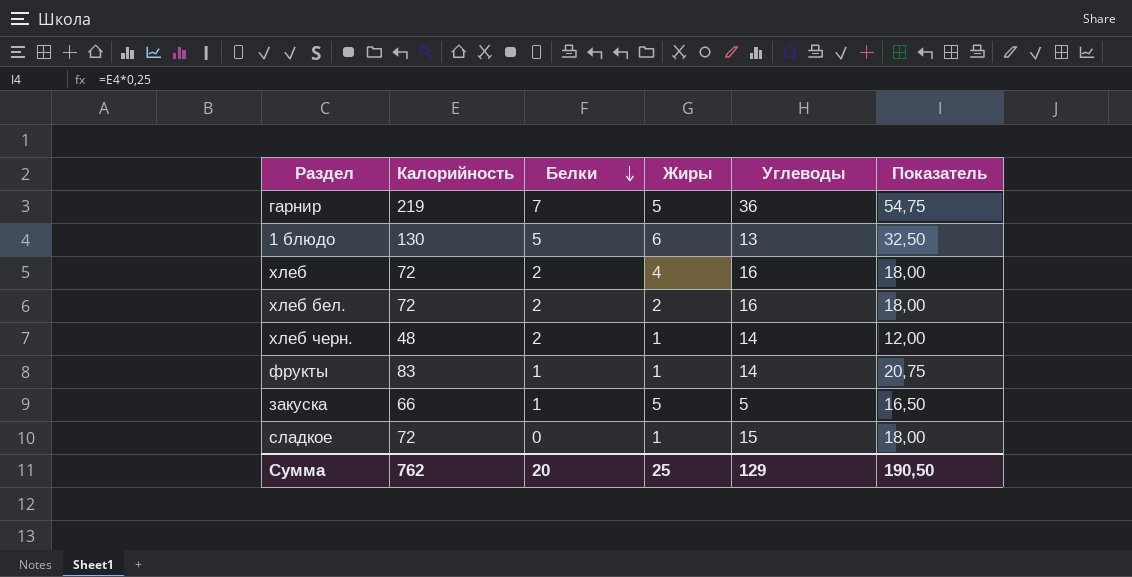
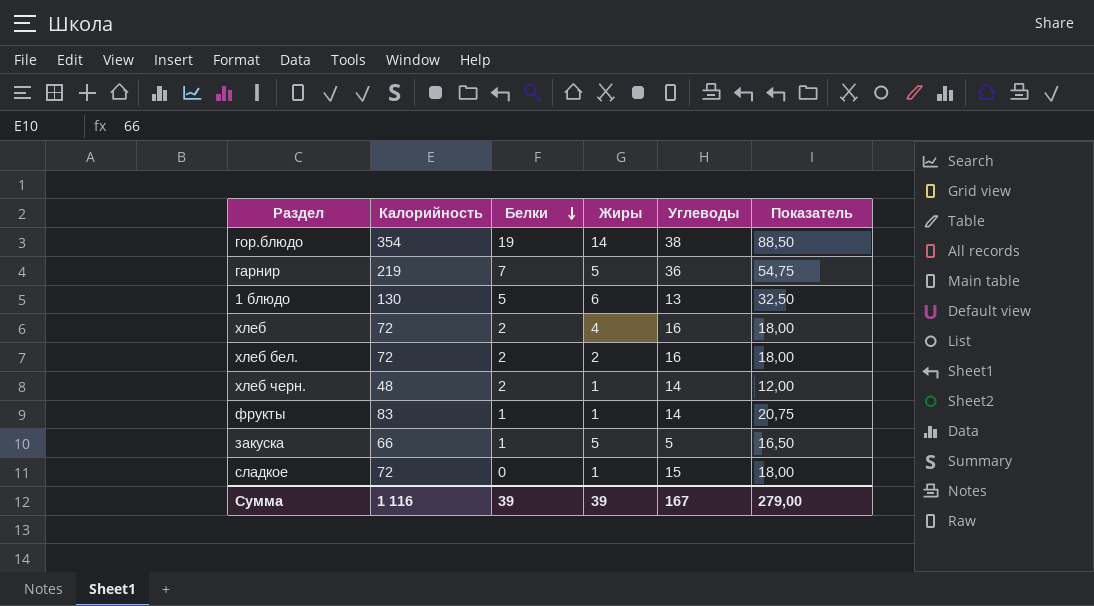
row гор.блюдо: none -> 354 | 19 | 14 | 38 | 88,50
Сумма | Калорийность: 762 -> 1 116
Сумма | Белки: 20 -> 39
Сумма | Жиры: 25 -> 39
Сумма | Углеводы: 129 -> 167
Сумма | Показатель: 190,50 -> 279,00

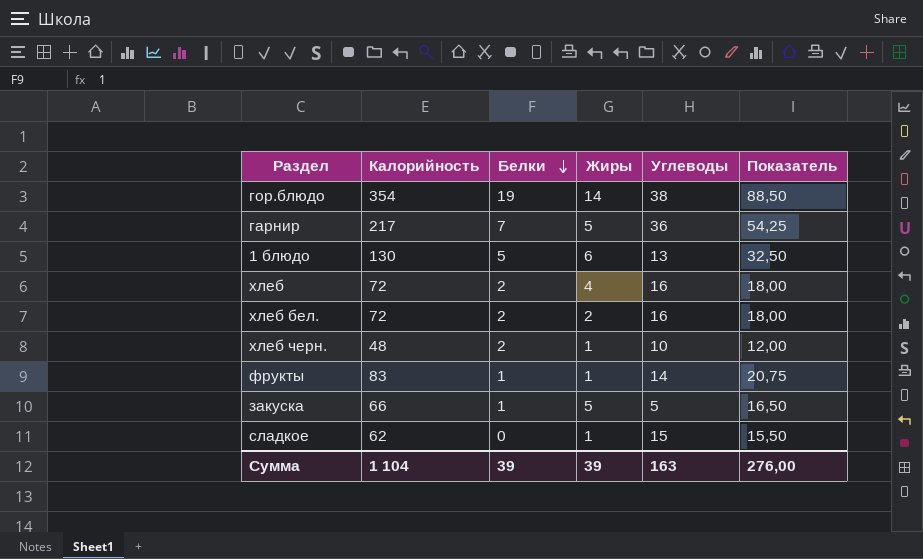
гарнир | Калорийность: 219 -> 217
гарнир | Показатель: 54,75 -> 54,25
хлеб черн. | Углеводы: 14 -> 10
сладкое | Калорийность: 72 -> 62
сладкое | Показатель: 18,00 -> 15,50
Сумма | Калорийность: 1 116 -> 1 104
Сумма | Углеводы: 167 -> 163
Сумма | Показатель: 279,00 -> 276,00

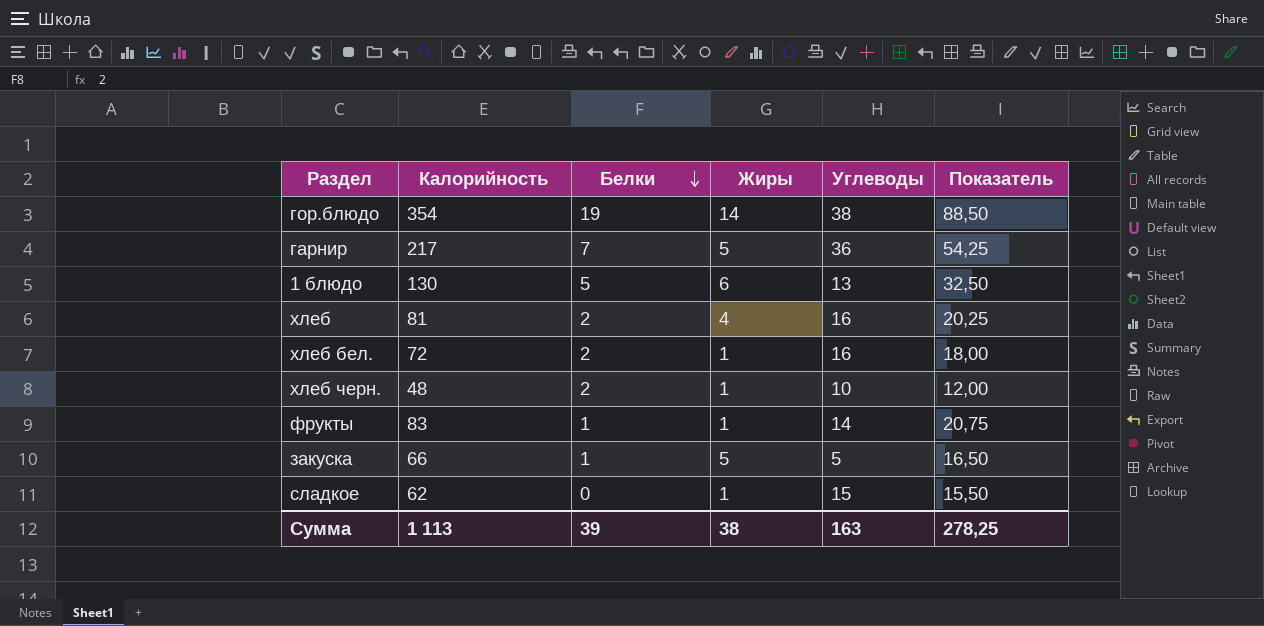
хлеб | Калорийность: 72 -> 81
хлеб | Показатель: 18,00 -> 20,25
хлеб бел. | Жиры: 2 -> 1
Сумма | Калорийность: 1 104 -> 1 113
Сумма | Жиры: 39 -> 38
Сумма | Показатель: 276,00 -> 278,25

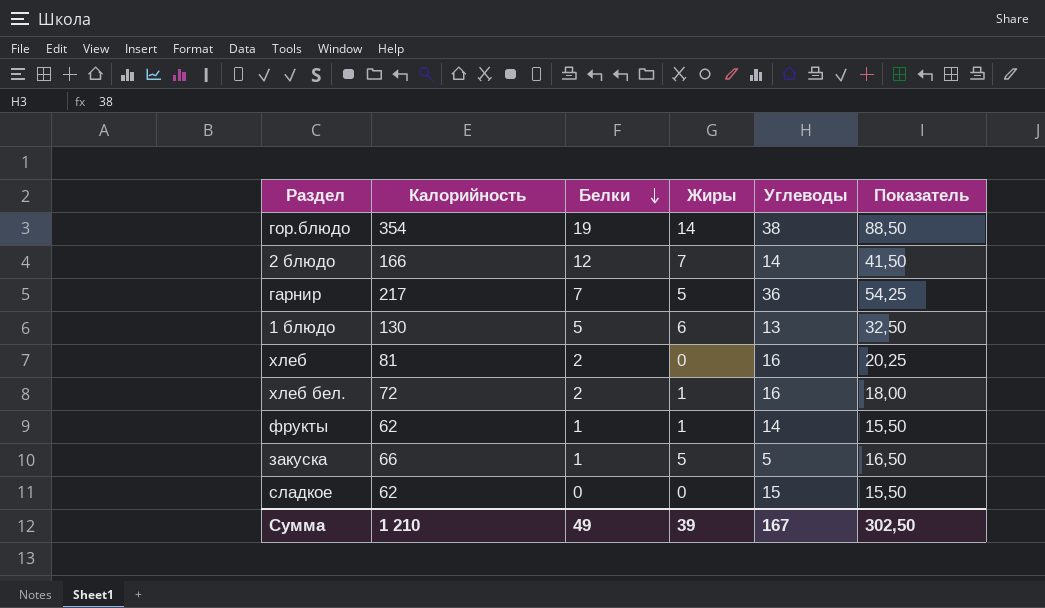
row хлеб черн.: 48 | 2 | 1 | 10 | 12,00 -> none
row 2 блюдо: none -> 166 | 12 | 7 | 14 | 41,50
хлеб | Жиры: 4 -> 0
фрукты | Калорийность: 83 -> 62
фрукты | Показатель: 20,75 -> 15,50
сладкое | Жиры: 1 -> 0
Сумма | Калорийность: 1 113 -> 1 210
Сумма | Белки: 39 -> 49
Сумма | Жиры: 38 -> 39
Сумма | Углеводы: 163 -> 167
Сумма | Показатель: 278,25 -> 302,50

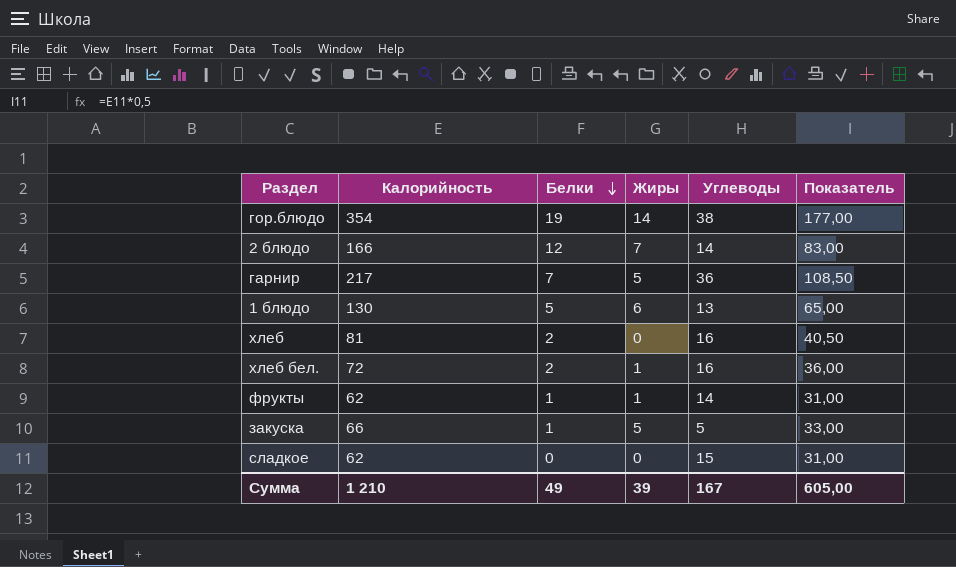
column Показатель | formula: [Калорийность] * 0,25 -> [Калорийность] * 0,5
Сумма | Показатель: 302,50 -> 605,00

